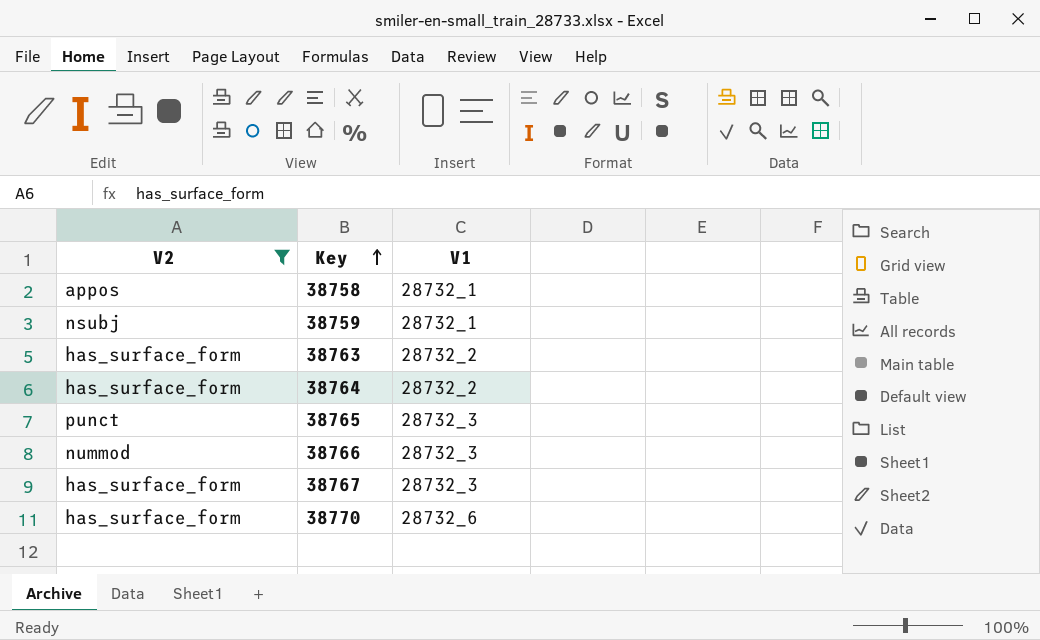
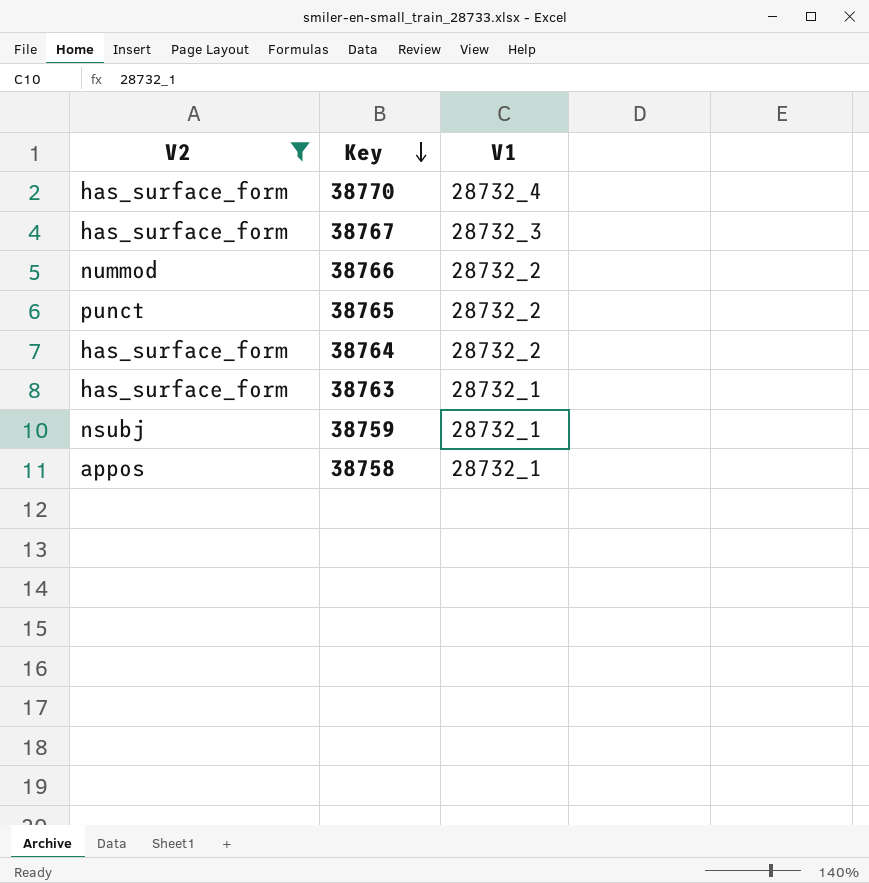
row order: Key ascending -> Key descending
38770 | V1: 28732_6 -> 28732_4
38766 | V1: 28732_3 -> 28732_2
38765 | V1: 28732_3 -> 28732_2
38763 | V1: 28732_2 -> 28732_1

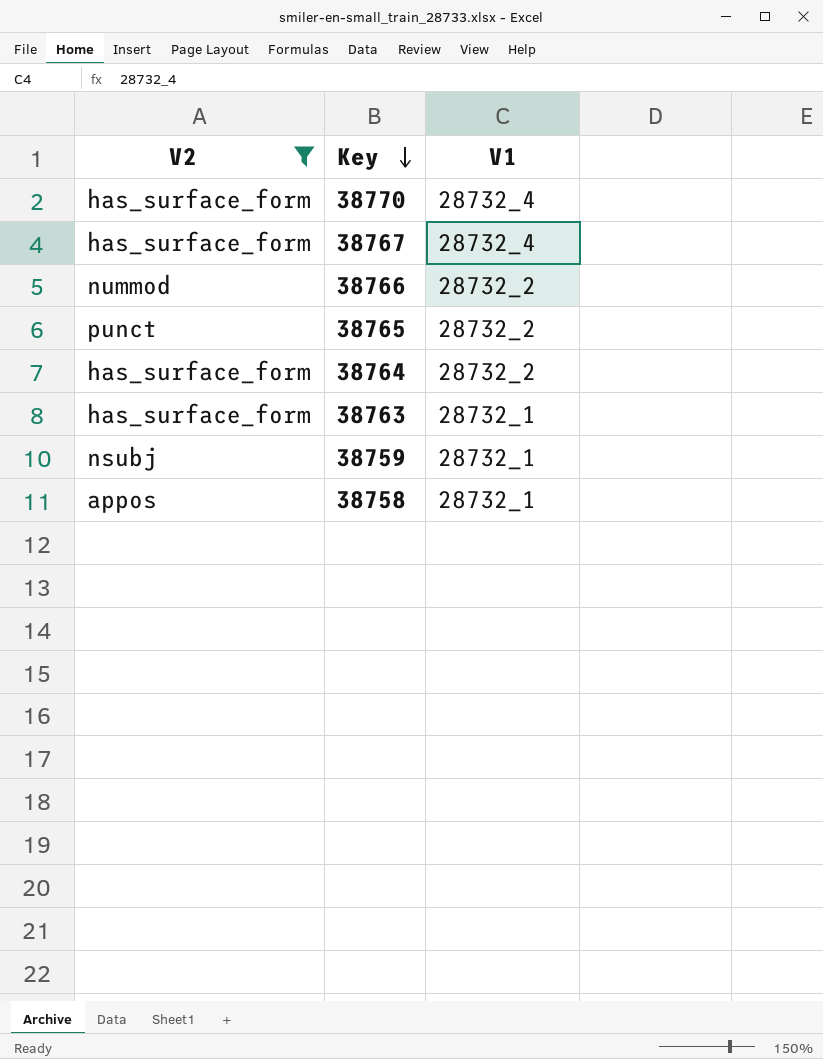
38767 | V1: 28732_3 -> 28732_4

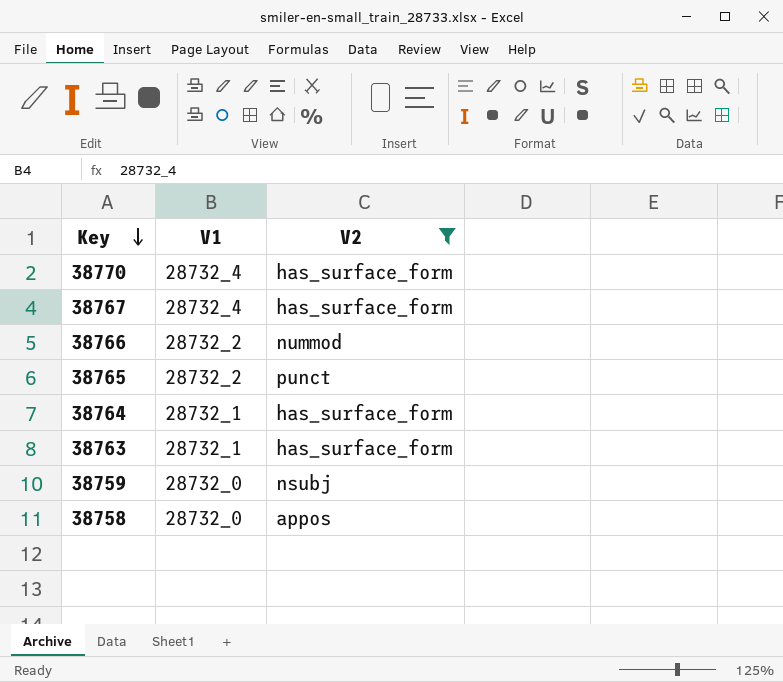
column V2 | position: 1 -> 3
38764 | V1: 28732_2 -> 28732_1
38759 | V1: 28732_1 -> 28732_0
38758 | V1: 28732_1 -> 28732_0

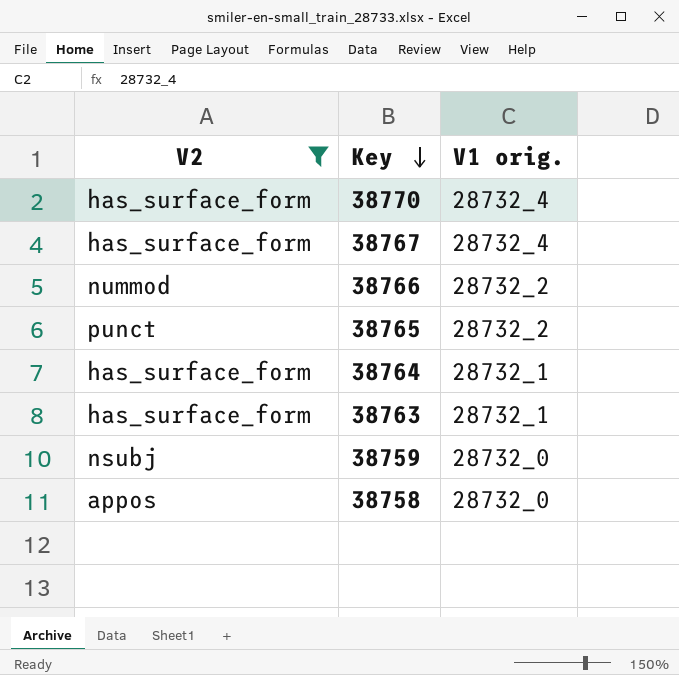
column V2 | position: 3 -> 1
column name: V1 -> V1 orig.

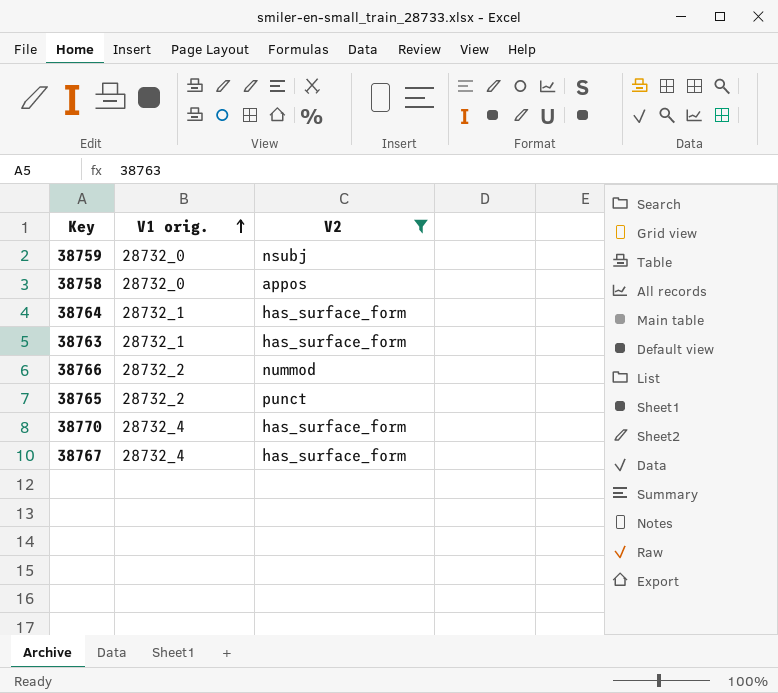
row order: Key descending -> V1 orig. ascending
column V2 | position: 1 -> 3

